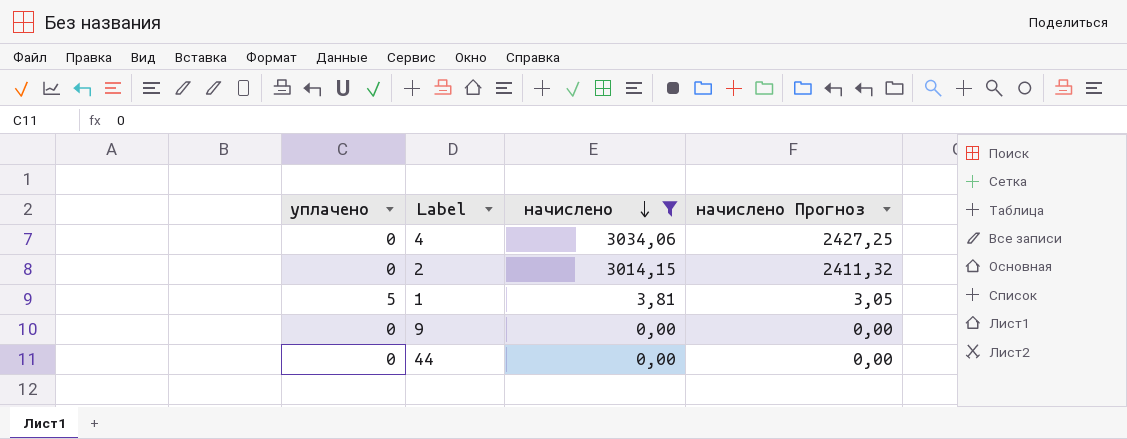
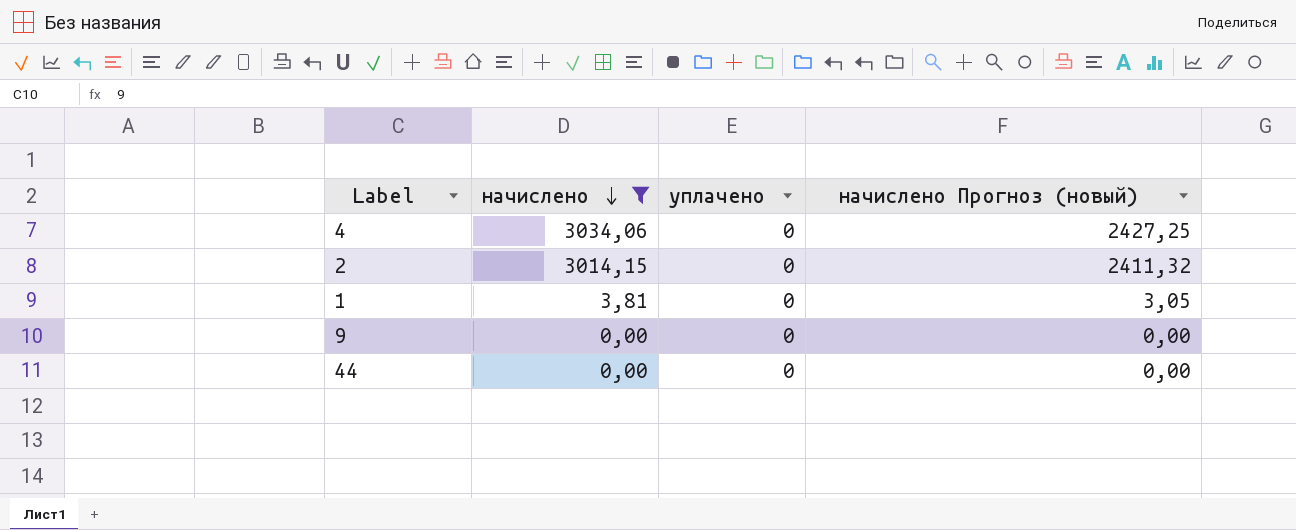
column уплачено | position: 1 -> 3
column name: начислено Прогноз -> начислено Прогноз (новый)
1 | уплачено: 5 -> 0

